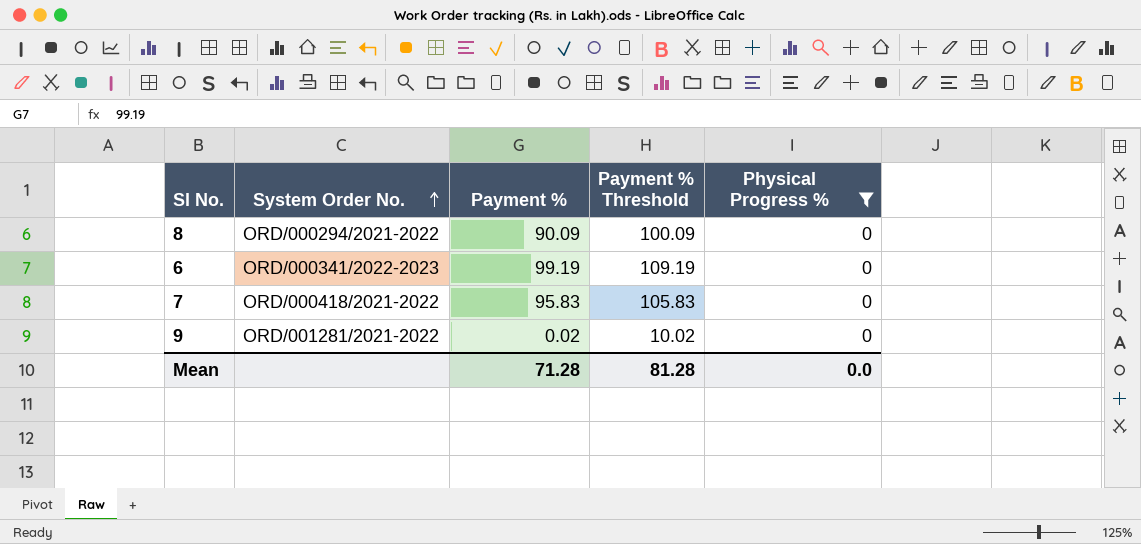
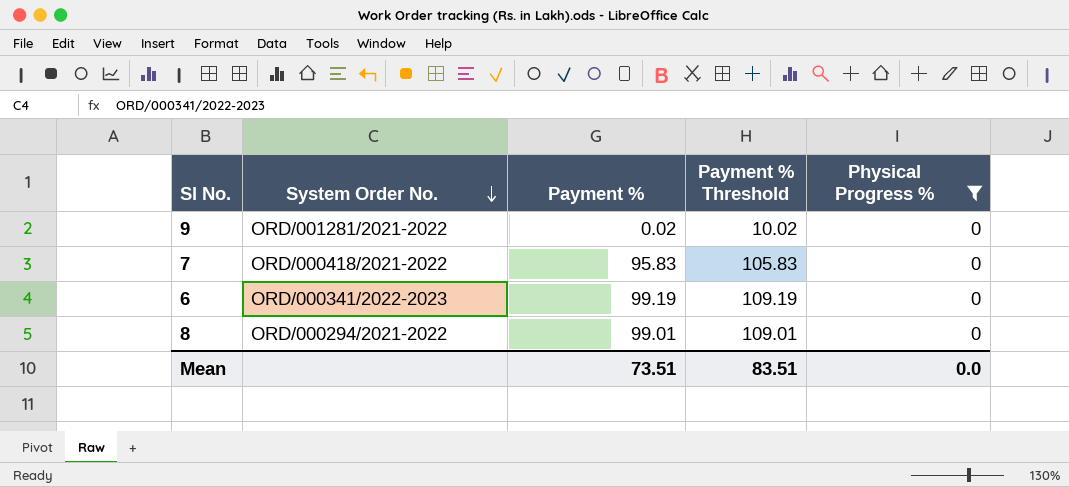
row order: System Order No. ascending -> System Order No. descending
8 | Payment %: 90.09 -> 99.01
8 | Payment % Threshold: 100.09 -> 109.01
Mean | Payment %: 71.28 -> 73.51
Mean | Payment % Threshold: 81.28 -> 83.51

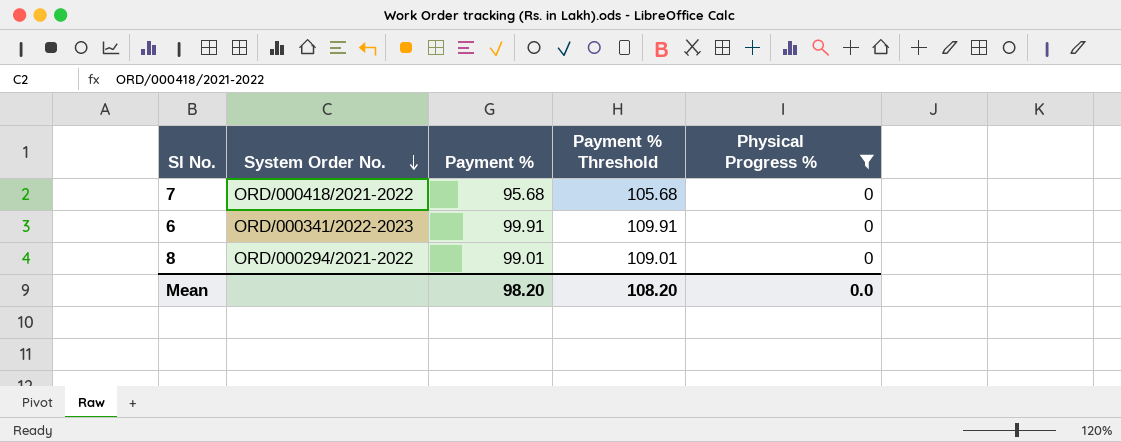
row 9: ORD/001281/2021-2022 | 0.02 | 10.02 | 0 -> none
7 | Payment %: 95.83 -> 95.68
7 | Payment % Threshold: 105.83 -> 105.68
6 | Payment %: 99.19 -> 99.91
6 | Payment % Threshold: 109.19 -> 109.91
Mean | Payment %: 73.51 -> 98.20
Mean | Payment % Threshold: 83.51 -> 108.20

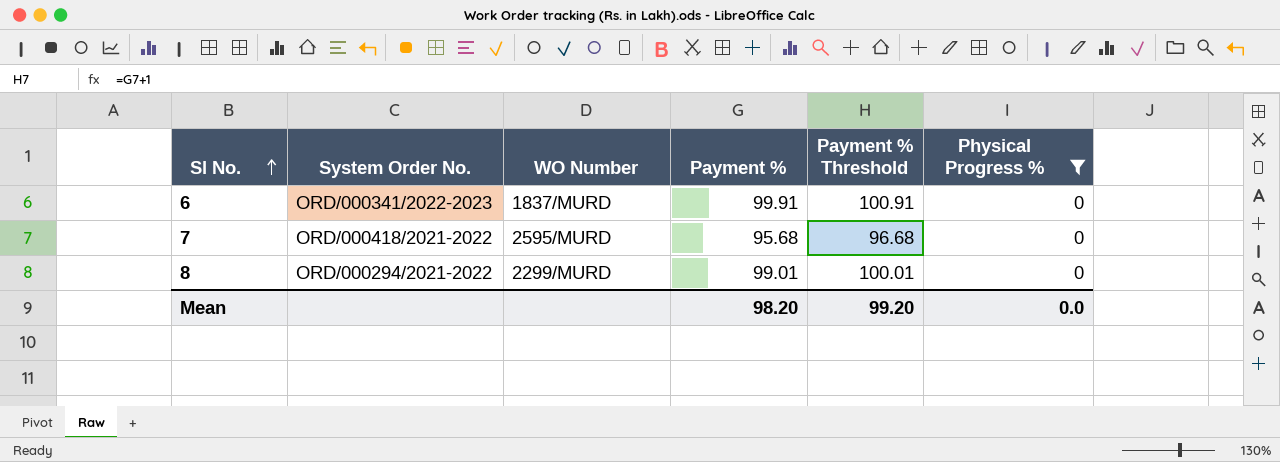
row order: System Order No. descending -> Sl No. ascending
column WO Number | position: none -> 3
column Payment % Threshold | formula: [Payment %] + 10 -> [Payment %] + 1
Mean | Payment % Threshold: 108.20 -> 99.20

